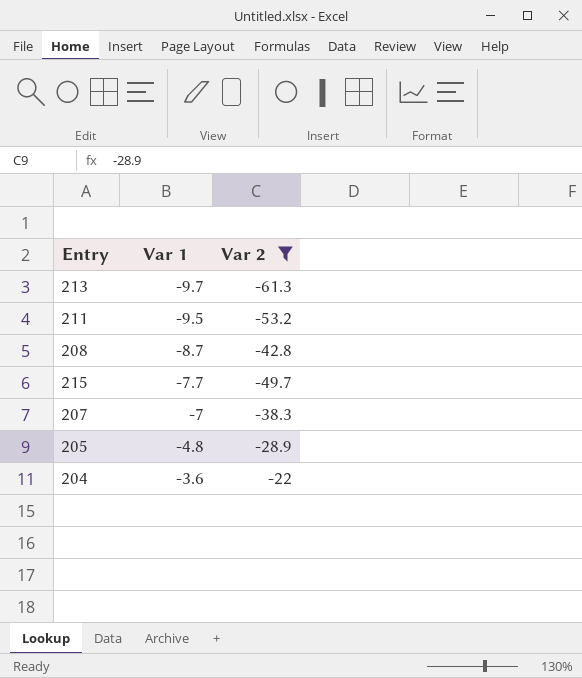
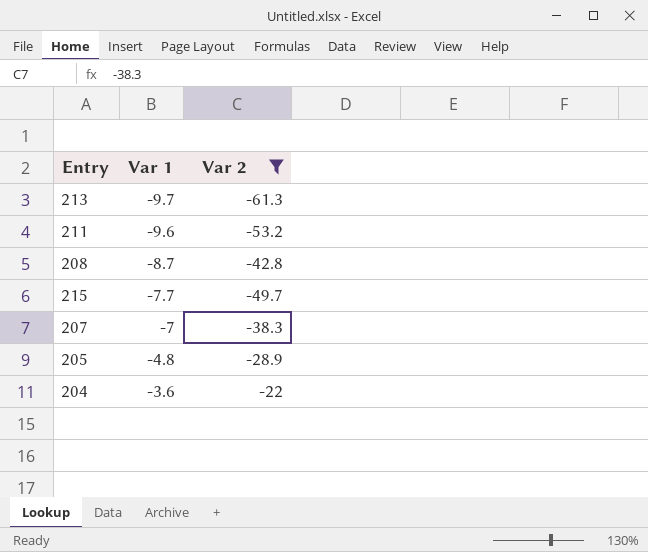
211 | Var 1: -9.5 -> -9.6

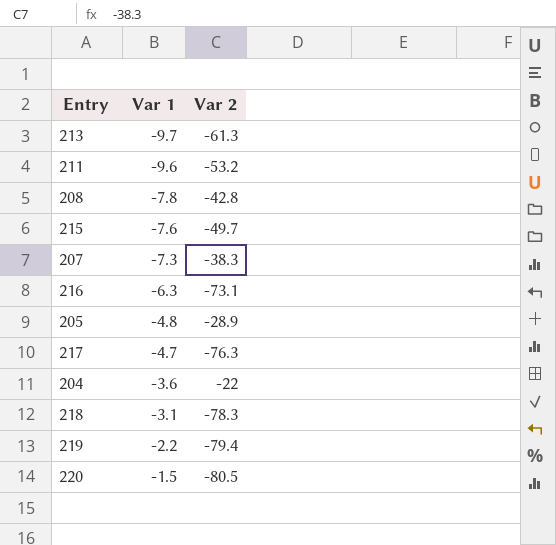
filter: Var 2 >= -61.3 -> none
208 | Var 1: -8.7 -> -7.8
215 | Var 1: -7.7 -> -7.6
207 | Var 1: -7 -> -7.3

